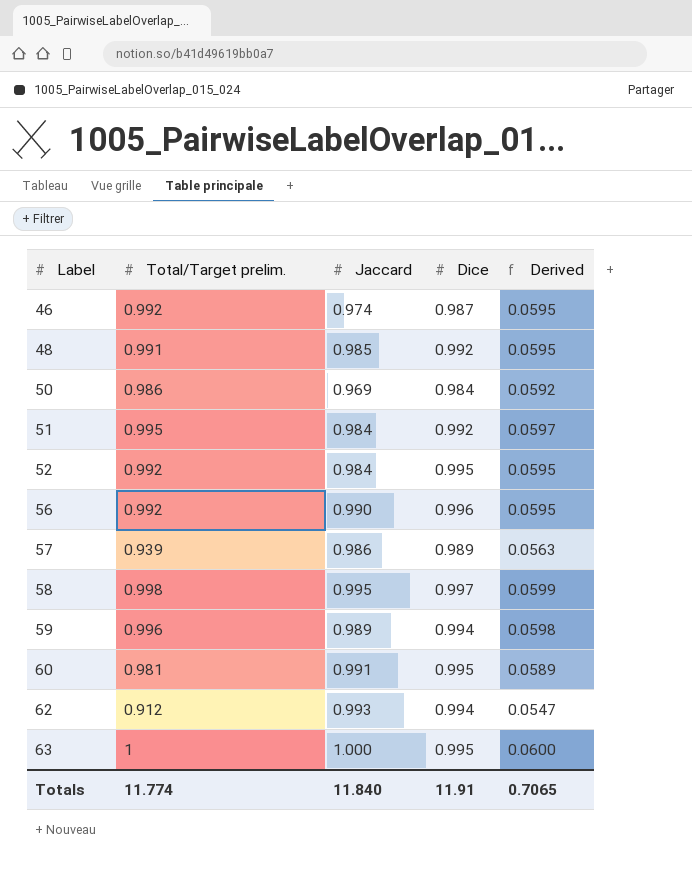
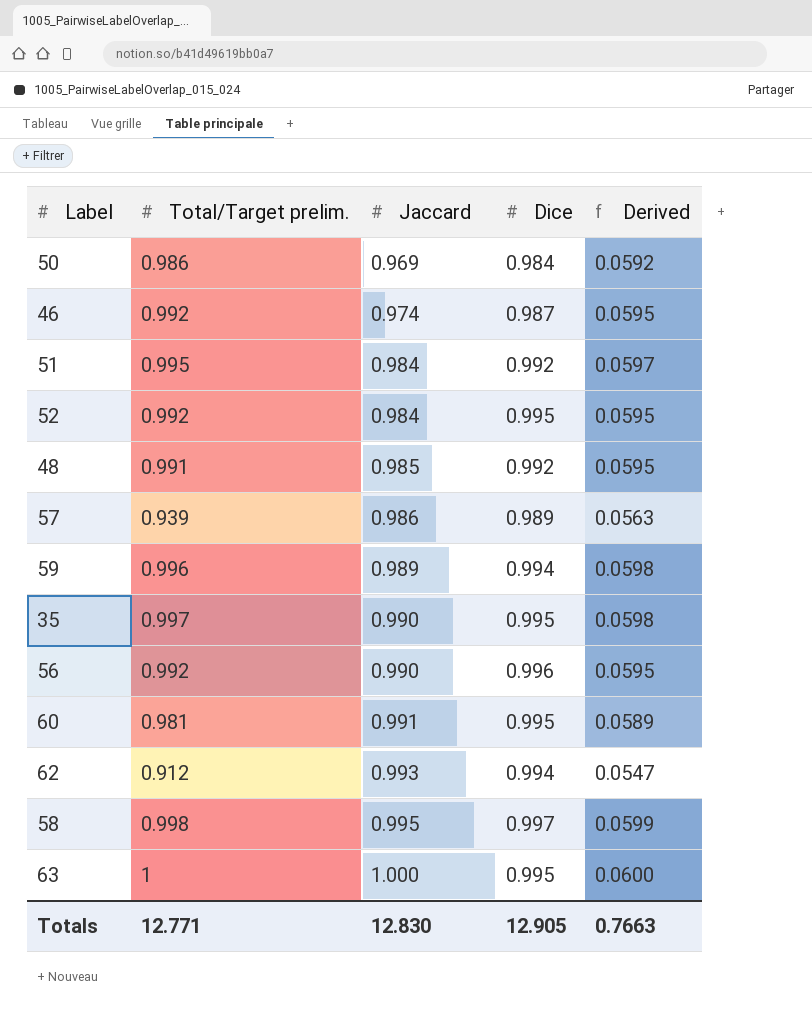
row order: Label ascending -> Jaccard ascending
row 35: none -> 0.997 | 0.990 | 0.995 | 0.0598
Totals | Total/Target prelim.: 11.774 -> 12.771
Totals | Jaccard: 11.840 -> 12.830
Totals | Dice: 11.91 -> 12.905
Totals | Derived: 0.7065 -> 0.7663

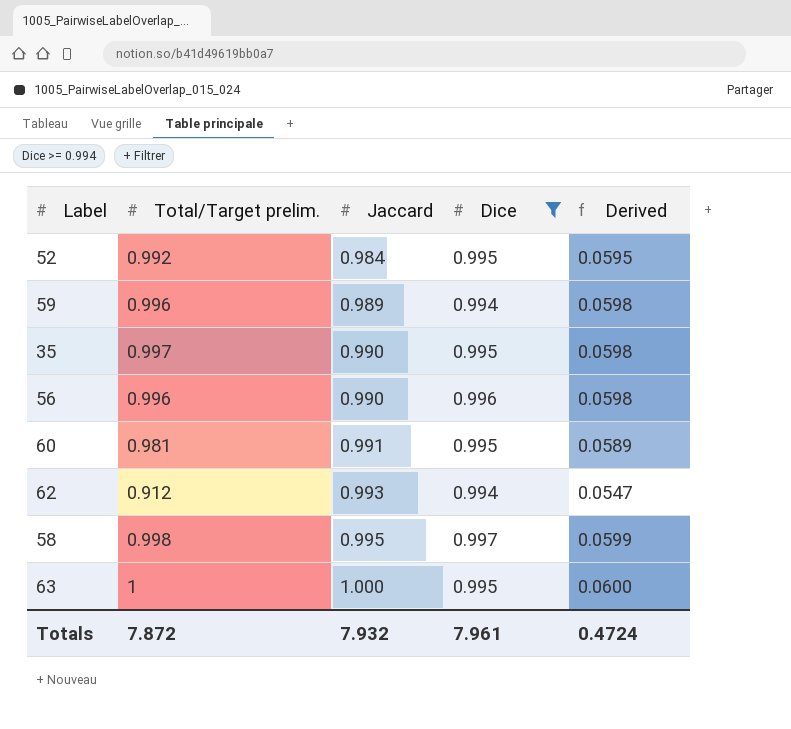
filter: none -> Dice >= 0.994
56 | Total/Target prelim.: 0.992 -> 0.996
56 | Derived: 0.0595 -> 0.0598
Totals | Total/Target prelim.: 12.771 -> 7.872
Totals | Jaccard: 12.830 -> 7.932
Totals | Dice: 12.905 -> 7.961
Totals | Derived: 0.7663 -> 0.4724

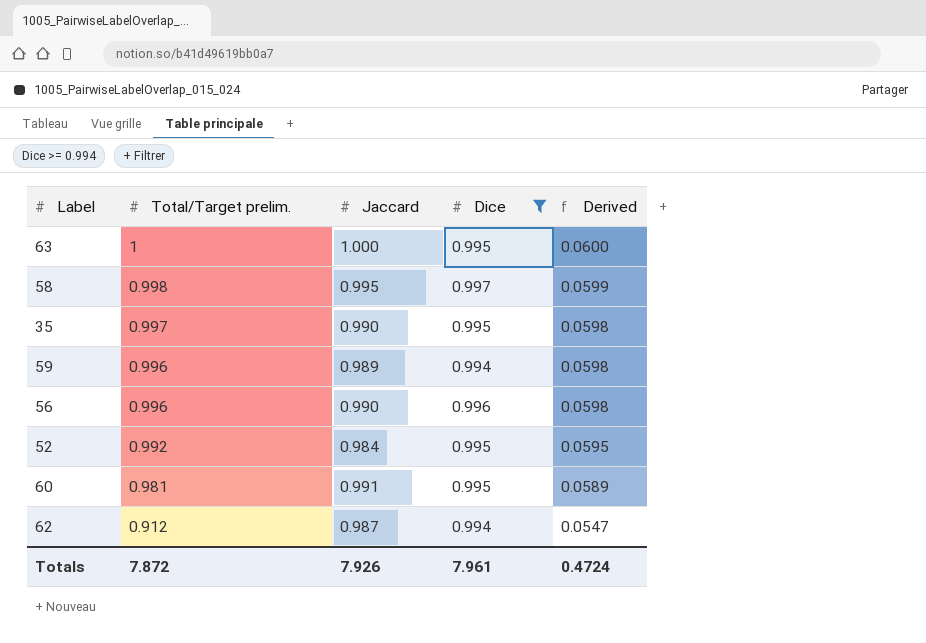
row order: Jaccard ascending -> Total/Target prelim. descending
62 | Jaccard: 0.993 -> 0.987
Totals | Jaccard: 7.932 -> 7.926

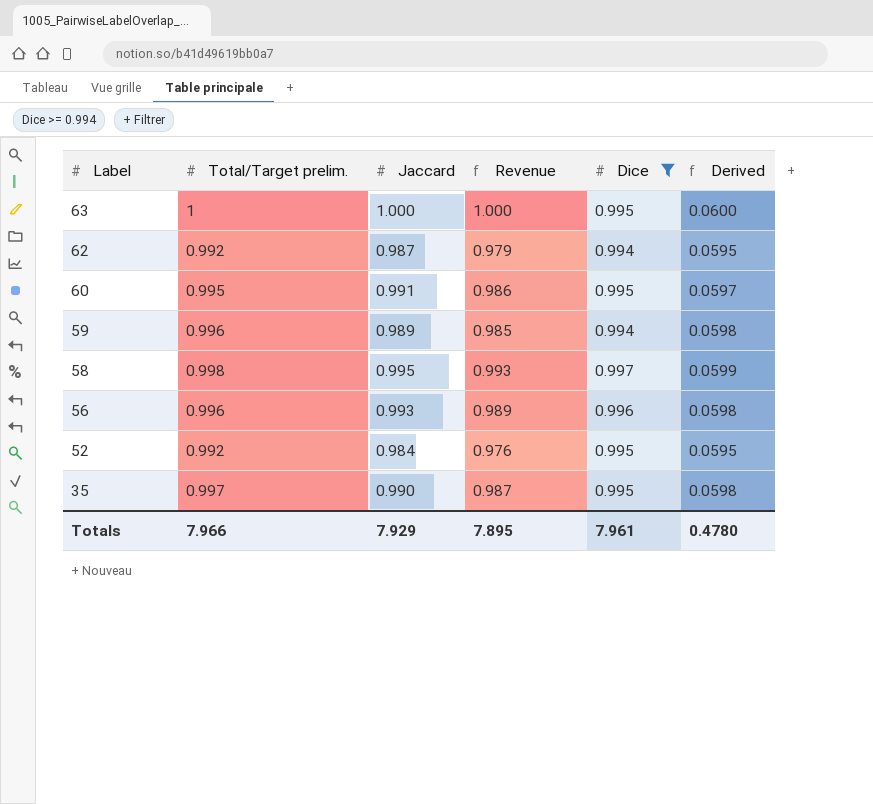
row order: Total/Target prelim. descending -> Label descending
column Revenue | formula: none -> [Total/Target prelim.] * [Jaccard]
62 | Total/Target prelim.: 0.912 -> 0.992
62 | Derived: 0.0547 -> 0.0595
60 | Total/Target prelim.: 0.981 -> 0.995
60 | Derived: 0.0589 -> 0.0597
56 | Jaccard: 0.990 -> 0.993
Totals | Total/Target prelim.: 7.872 -> 7.966
Totals | Jaccard: 7.926 -> 7.929
Totals | Derived: 0.4724 -> 0.4780

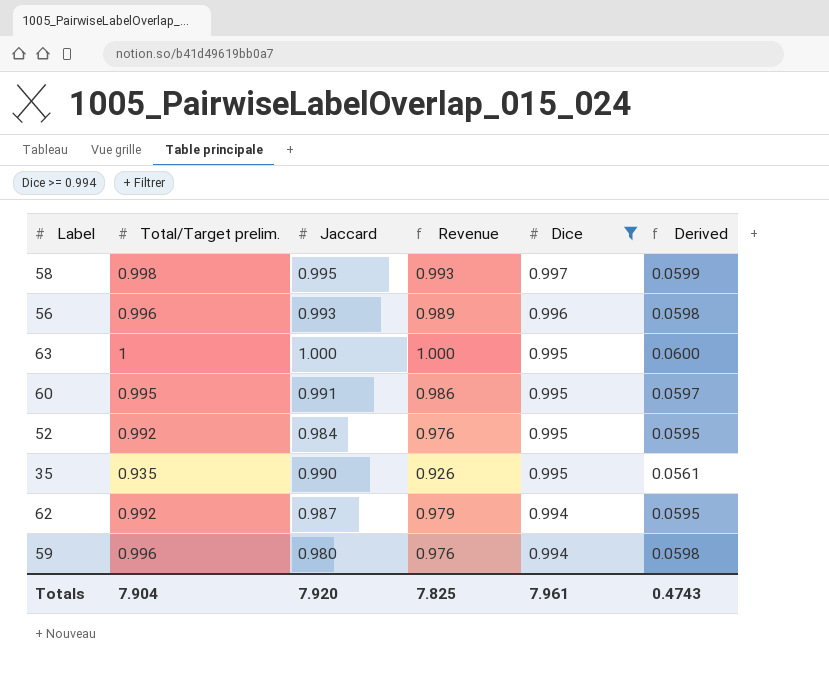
row order: Label descending -> Dice descending
35 | Total/Target prelim.: 0.997 -> 0.935
35 | Revenue: 0.987 -> 0.926
35 | Derived: 0.0598 -> 0.0561
59 | Jaccard: 0.989 -> 0.980
59 | Revenue: 0.985 -> 0.976
Totals | Total/Target prelim.: 7.966 -> 7.904
Totals | Jaccard: 7.929 -> 7.920
Totals | Revenue: 7.895 -> 7.825
Totals | Derived: 0.4780 -> 0.4743

